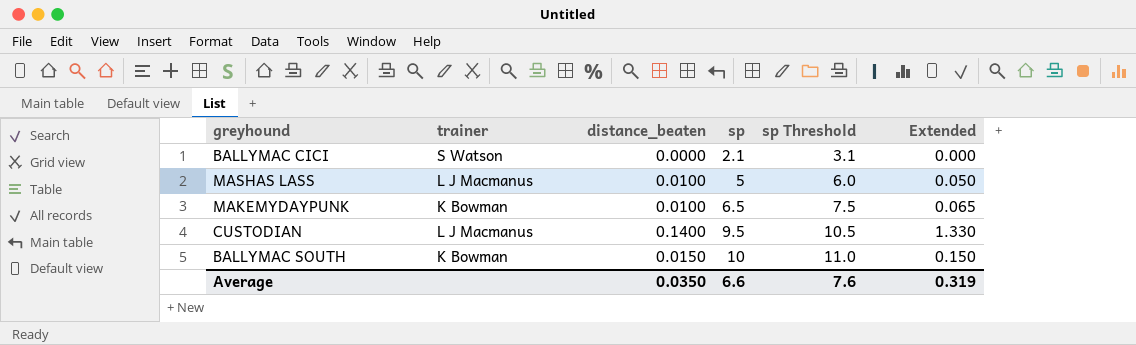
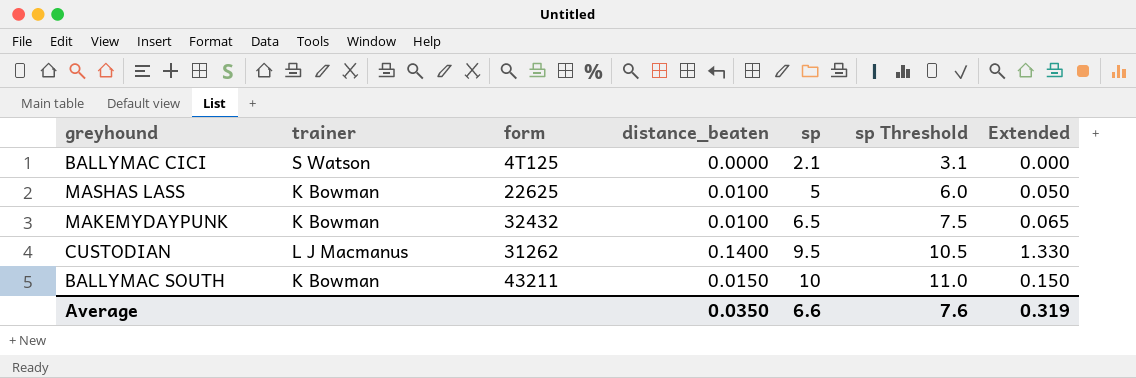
column form | position: none -> 3
MASHAS LASS | trainer: L J Macmanus -> K Bowman

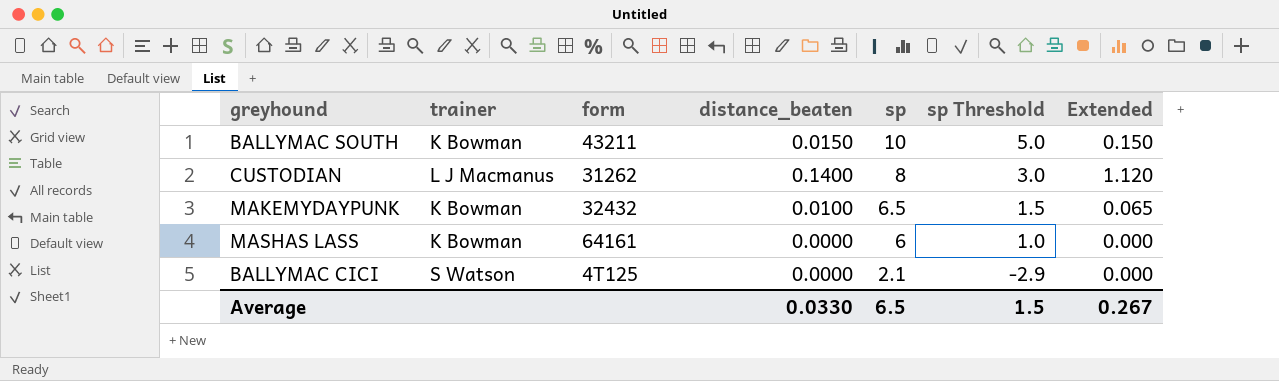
row order: sp ascending -> sp descending
column sp Threshold | formula: [sp] + 1 -> [sp] - 5
CUSTODIAN | sp: 9.5 -> 8
CUSTODIAN | Extended: 1.330 -> 1.120
MASHAS LASS | form: 22625 -> 64161
MASHAS LASS | distance_beaten: 0.0100 -> 0.0000
MASHAS LASS | sp: 5 -> 6
MASHAS LASS | Extended: 0.050 -> 0.000
Average | distance_beaten: 0.0350 -> 0.0330
Average | sp: 6.6 -> 6.5
Average | sp Threshold: 7.6 -> 1.5
Average | Extended: 0.319 -> 0.267

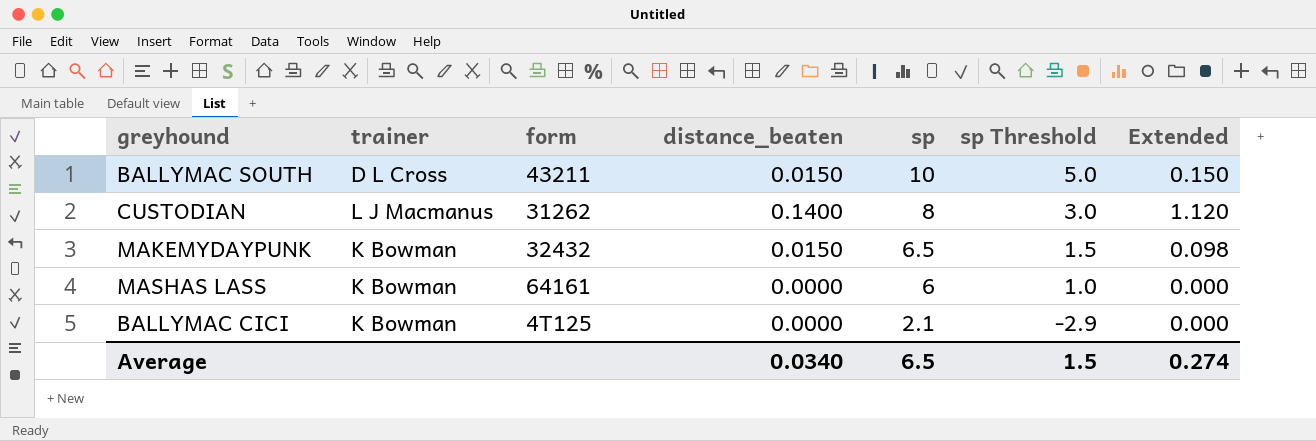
BALLYMAC SOUTH | trainer: K Bowman -> D L Cross
MAKEMYDAYPUNK | distance_beaten: 0.0100 -> 0.0150
MAKEMYDAYPUNK | Extended: 0.065 -> 0.098
BALLYMAC CICI | trainer: S Watson -> K Bowman
Average | distance_beaten: 0.0330 -> 0.0340
Average | Extended: 0.267 -> 0.274

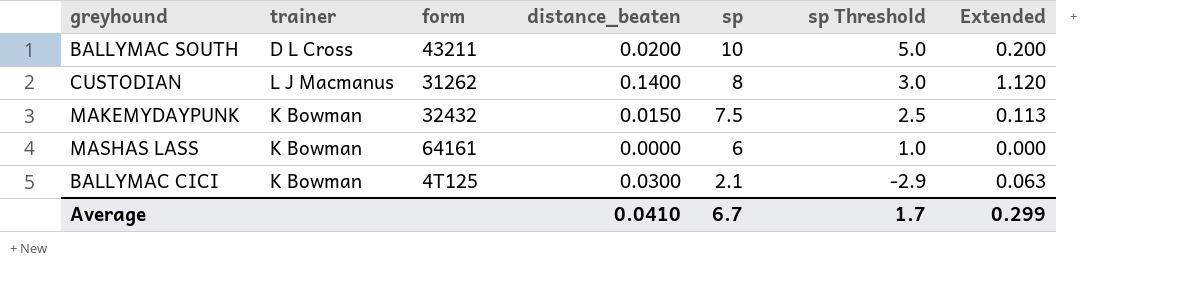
BALLYMAC SOUTH | distance_beaten: 0.0150 -> 0.0200
BALLYMAC SOUTH | Extended: 0.150 -> 0.200
MAKEMYDAYPUNK | sp: 6.5 -> 7.5
MAKEMYDAYPUNK | sp Threshold: 1.5 -> 2.5
MAKEMYDAYPUNK | Extended: 0.098 -> 0.113
BALLYMAC CICI | distance_beaten: 0.0000 -> 0.0300
BALLYMAC CICI | Extended: 0.000 -> 0.063
Average | distance_beaten: 0.0340 -> 0.0410
Average | sp: 6.5 -> 6.7
Average | sp Threshold: 1.5 -> 1.7
Average | Extended: 0.274 -> 0.299

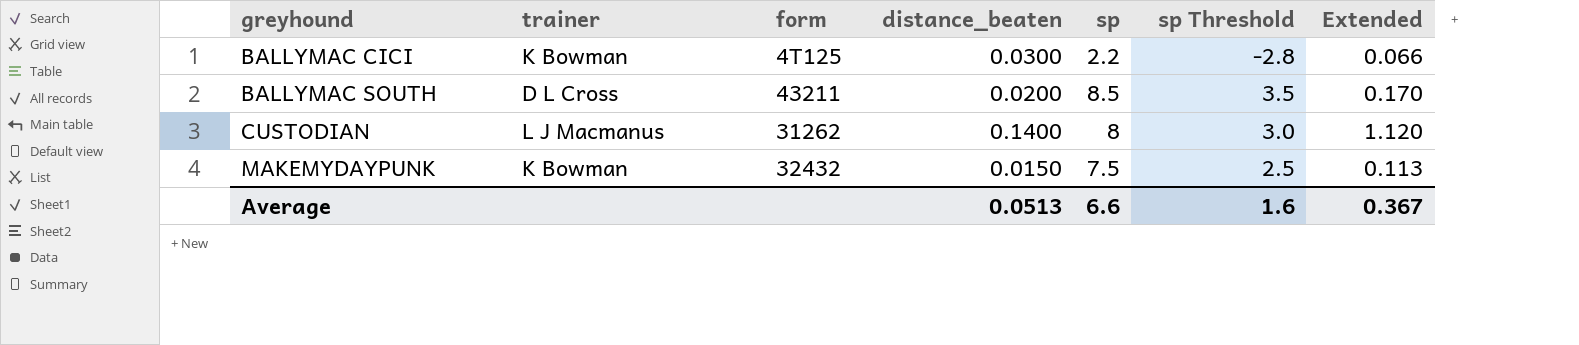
row order: sp descending -> greyhound ascending
row MASHAS LASS: K Bowman | 64161 | 0.0000 | 6 | 1.0 | 0.000 -> none
BALLYMAC CICI | sp: 2.1 -> 2.2
BALLYMAC CICI | sp Threshold: -2.9 -> -2.8
BALLYMAC CICI | Extended: 0.063 -> 0.066
BALLYMAC SOUTH | sp: 10 -> 8.5
BALLYMAC SOUTH | sp Threshold: 5.0 -> 3.5
BALLYMAC SOUTH | Extended: 0.200 -> 0.170
Average | distance_beaten: 0.0410 -> 0.0513
Average | sp: 6.7 -> 6.6
Average | sp Threshold: 1.7 -> 1.6
Average | Extended: 0.299 -> 0.367

